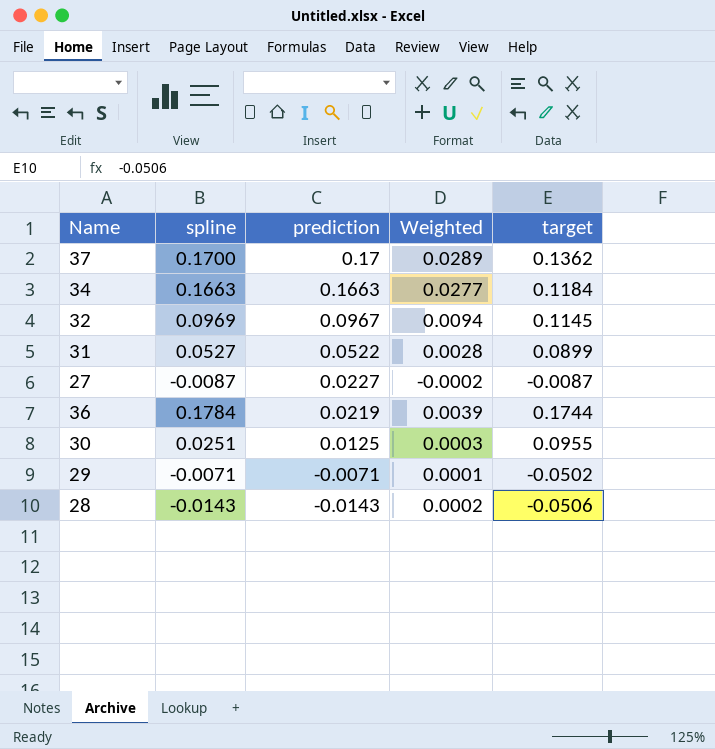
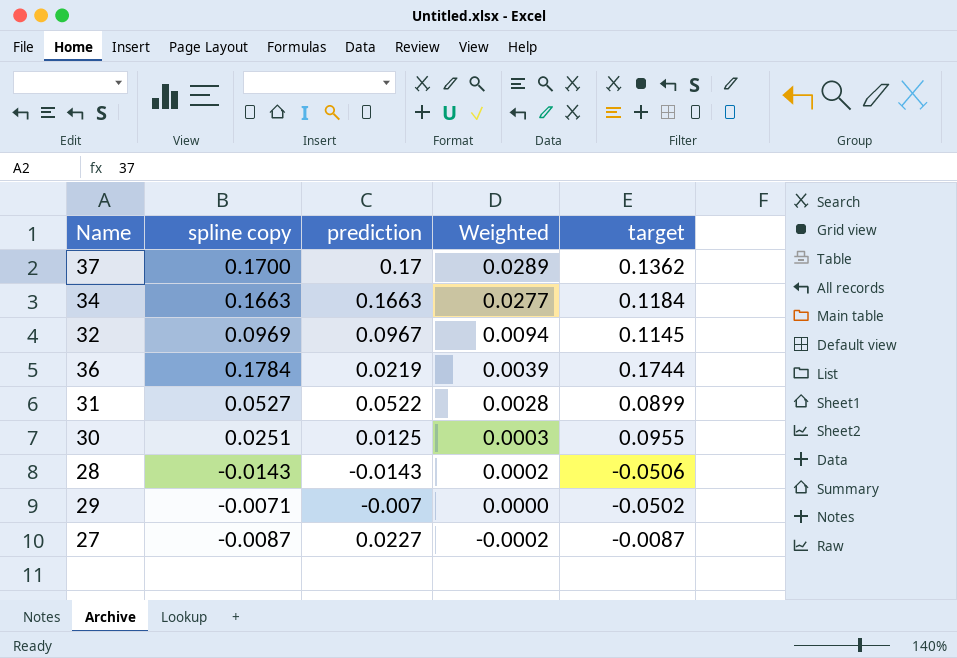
row order: prediction descending -> Weighted descending
column name: spline -> spline copy
29 | prediction: -0.0071 -> -0.007
29 | Weighted: 0.0001 -> 0.0000

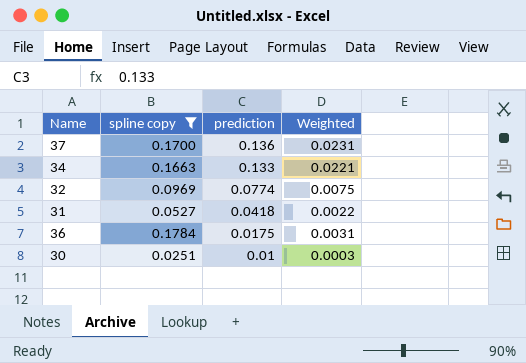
filter: none -> spline copy >= 0.0251
row order: Weighted descending -> prediction descending
column target | position: 5 -> none
37 | prediction: 0.17 -> 0.136
37 | Weighted: 0.0289 -> 0.0231
34 | prediction: 0.1663 -> 0.133
34 | Weighted: 0.0277 -> 0.0221
32 | prediction: 0.0967 -> 0.0774
32 | Weighted: 0.0094 -> 0.0075
31 | prediction: 0.0522 -> 0.0418
31 | Weighted: 0.0028 -> 0.0022
36 | prediction: 0.0219 -> 0.0175
36 | Weighted: 0.0039 -> 0.0031
30 | prediction: 0.0125 -> 0.01

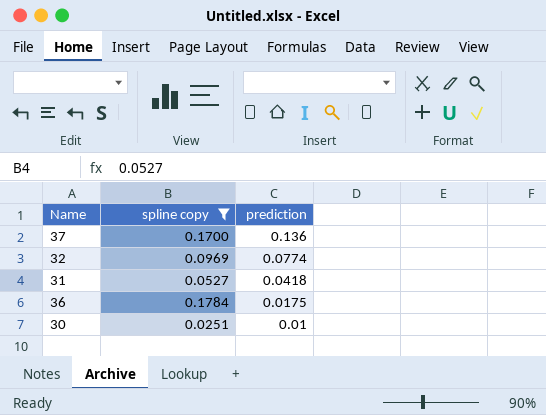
column Weighted | formula: [spline copy] * [prediction] -> none
row 34: 0.1663 | 0.133 | 0.0221 -> none

